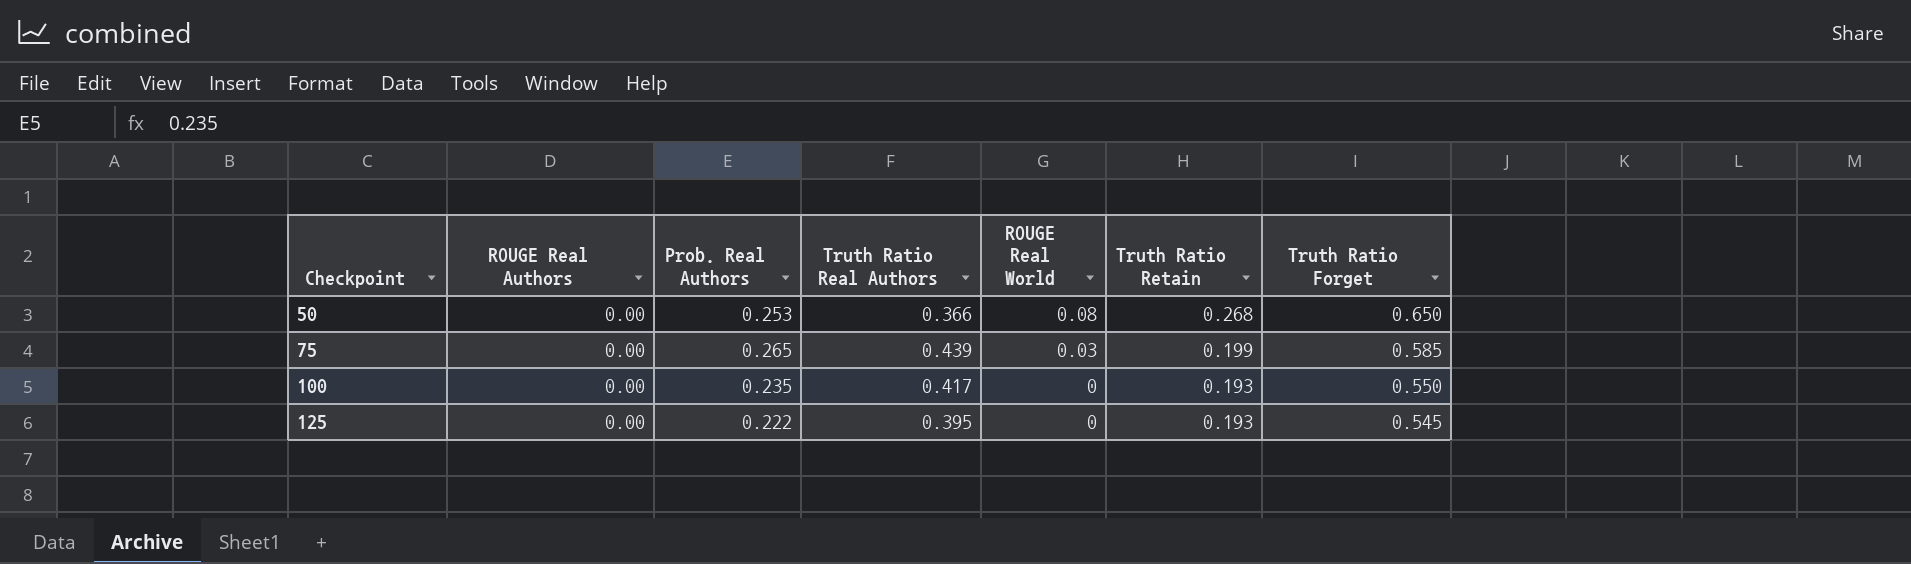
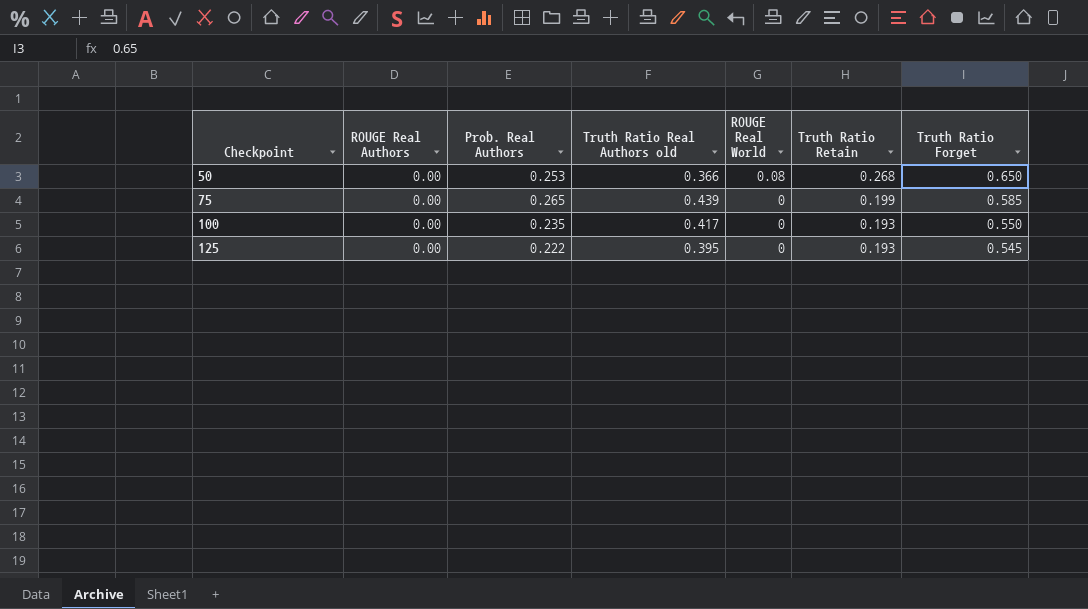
column name: Truth Ratio Real Authors -> Truth Ratio Real Authors old
75 | ROUGE Real World: 0.03 -> 0

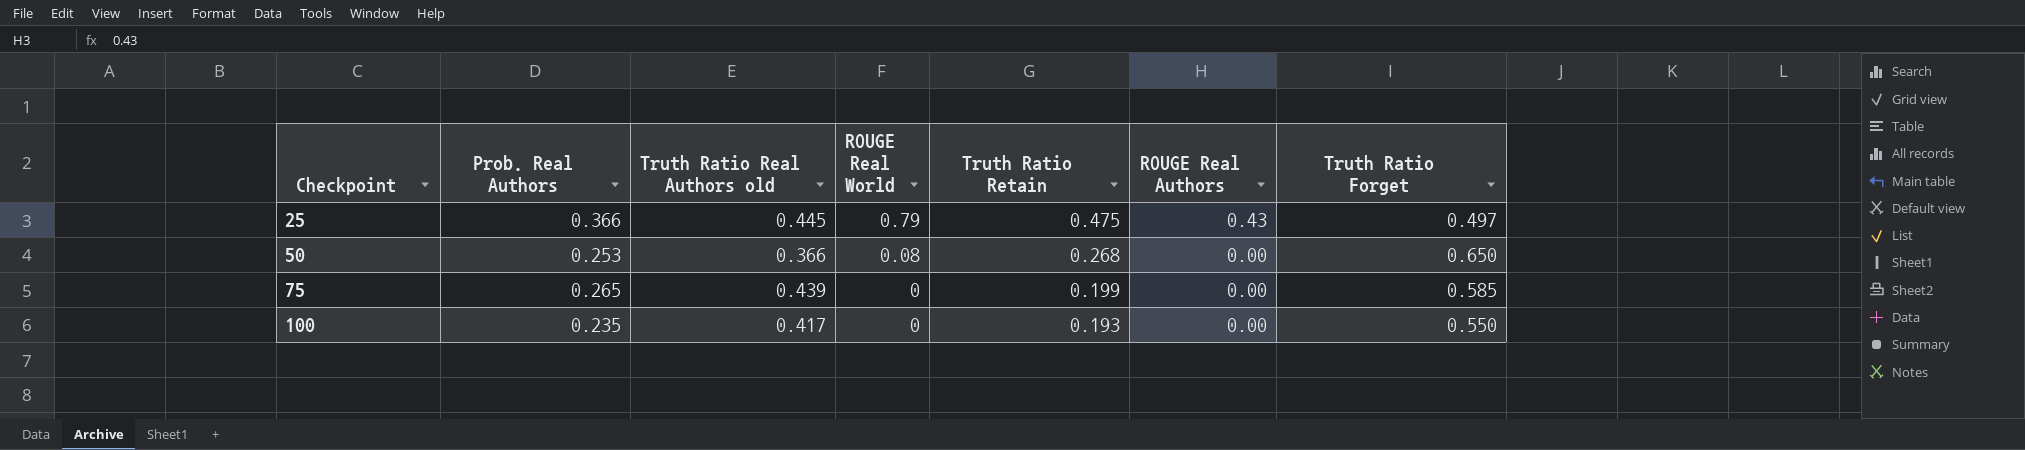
column ROUGE Real Authors | position: 2 -> 6
row 125: 0.00 | 0.222 | 0.395 | 0 | 0.193 | 0.545 -> none
row 25: none -> 0.366 | 0.445 | 0.79 | 0.475 | 0.43 | 0.497

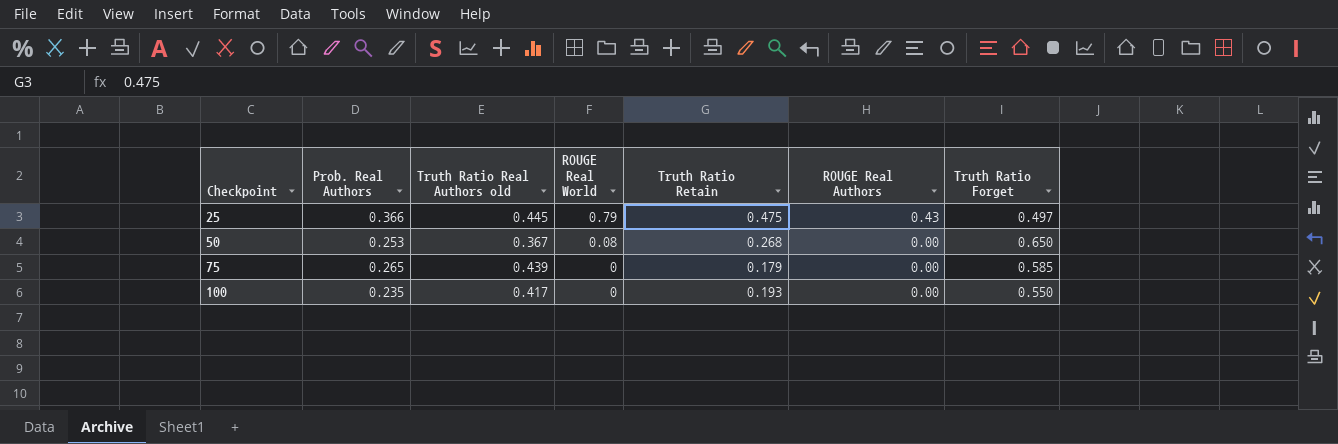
50 | Truth Ratio Real Authors old: 0.366 -> 0.367
75 | Truth Ratio Retain: 0.199 -> 0.179

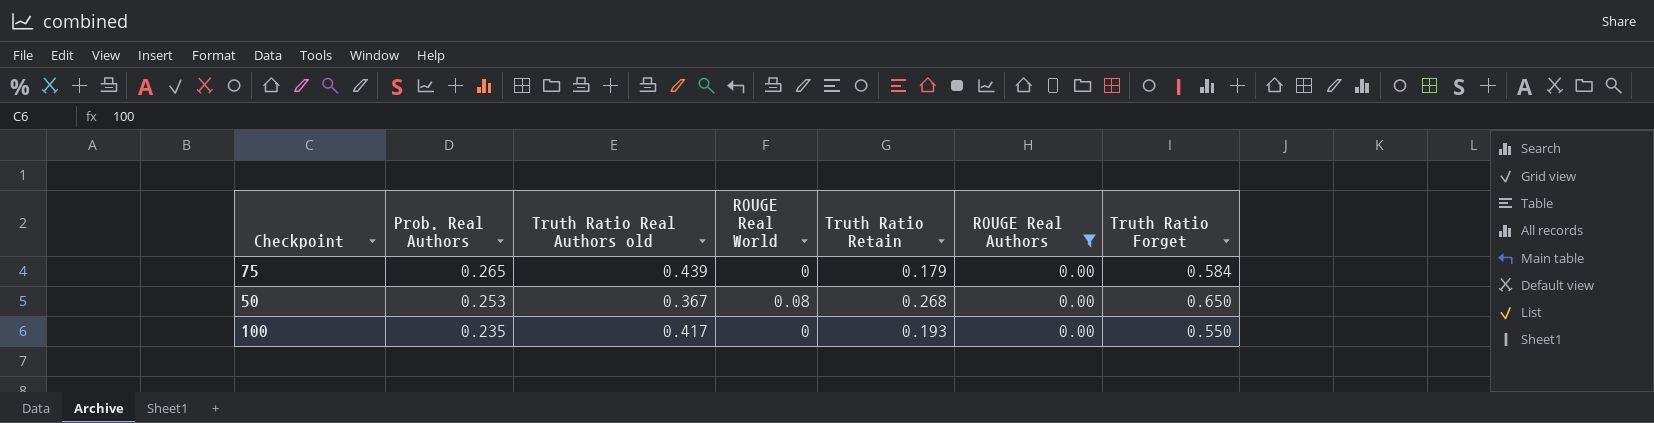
filter: none -> ROUGE Real Authors = 0.00
row order: Checkpoint ascending -> Prob. Real Authors descending
75 | Truth Ratio Forget: 0.585 -> 0.584

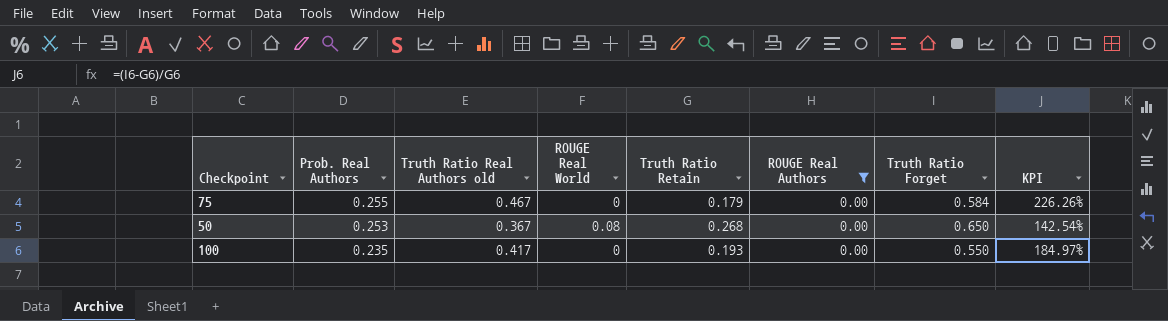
column KPI | formula: none -> ([Truth Ratio Forget] - [Truth Ratio Retain]) / [Truth Ratio Retain]
75 | Prob. Real Authors: 0.265 -> 0.255
75 | Truth Ratio Real Authors old: 0.439 -> 0.467

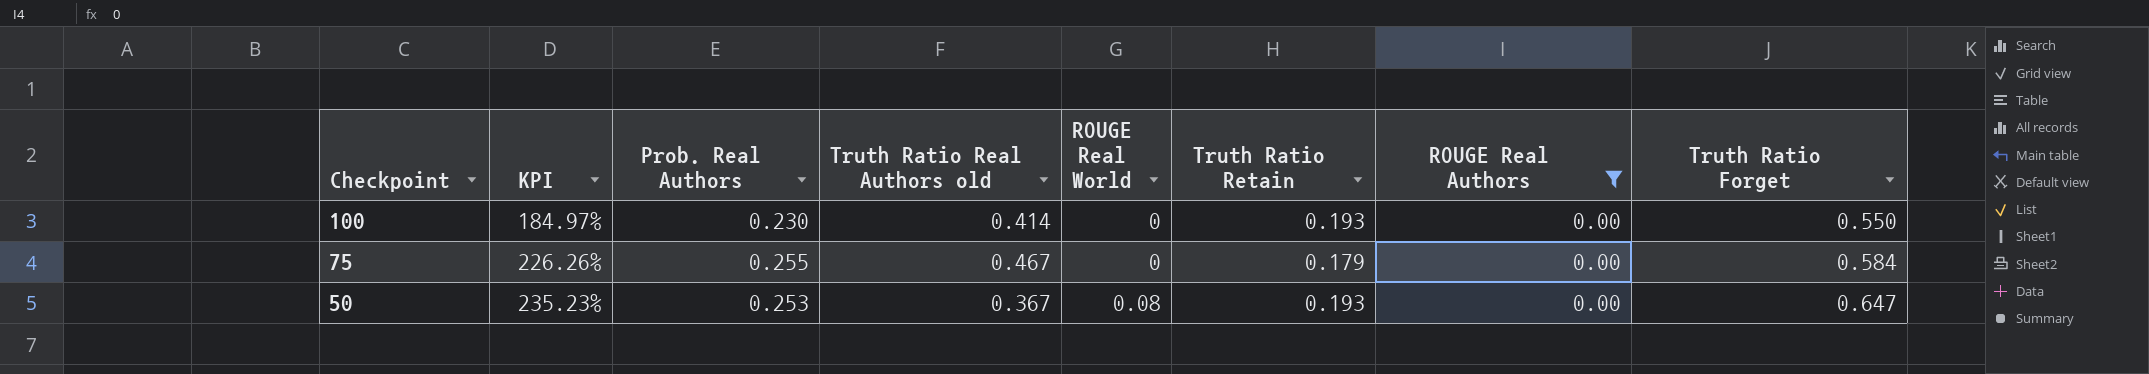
row order: Prob. Real Authors descending -> Checkpoint descending
column KPI | position: 8 -> 2
100 | Prob. Real Authors: 0.235 -> 0.230
100 | Truth Ratio Real Authors old: 0.417 -> 0.414
50 | KPI: 142.54% -> 235.23%
50 | Truth Ratio Retain: 0.268 -> 0.193
50 | Truth Ratio Forget: 0.650 -> 0.647

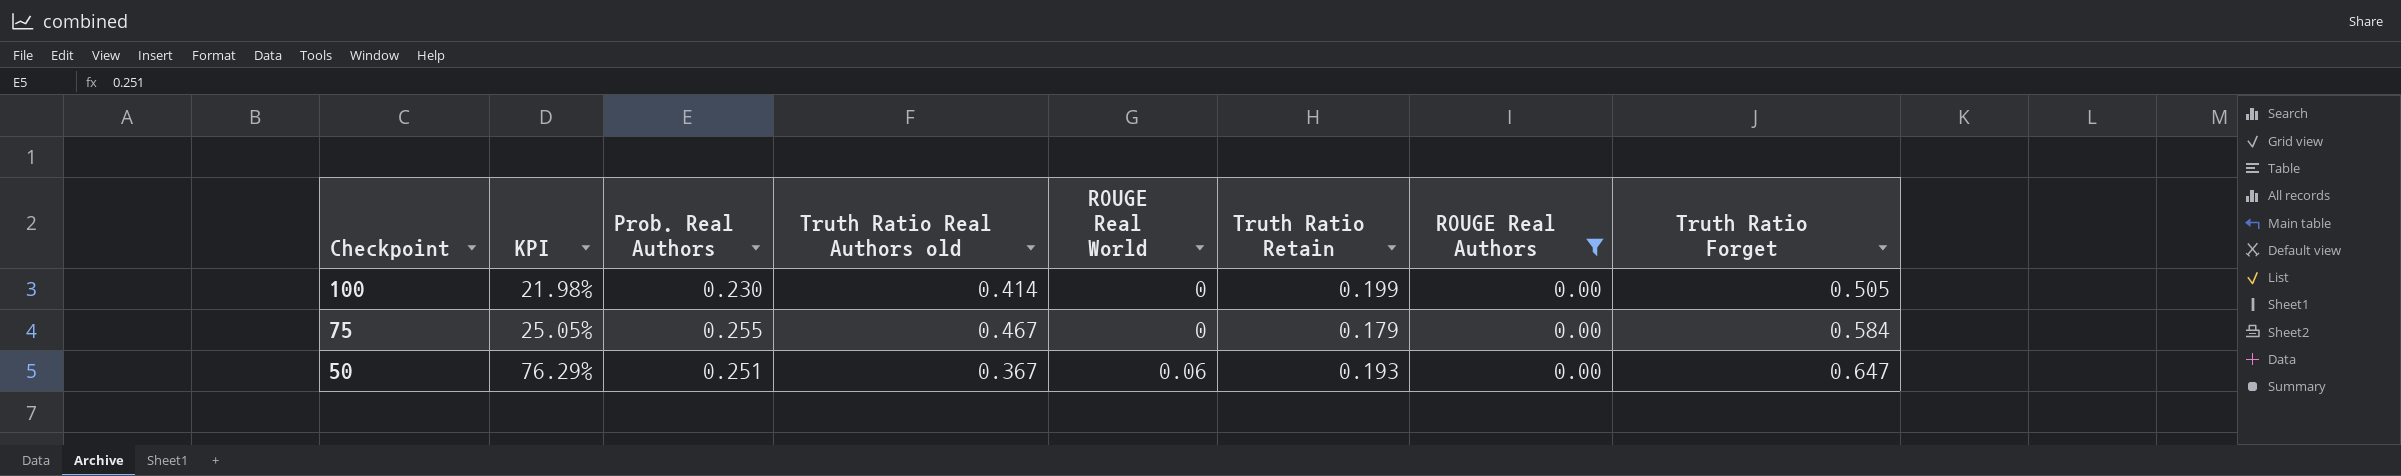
column KPI | formula: ([Truth Ratio Forget] - [Truth Ratio Retain]) / [Truth Ratio Retain] -> ([Truth Ratio Forget] - [Truth Ratio Real Authors old]) / [Truth Ratio Real Authors old]
100 | Truth Ratio Retain: 0.193 -> 0.199
100 | Truth Ratio Forget: 0.550 -> 0.505
50 | Prob. Real Authors: 0.253 -> 0.251
50 | ROUGE Real World: 0.08 -> 0.06

